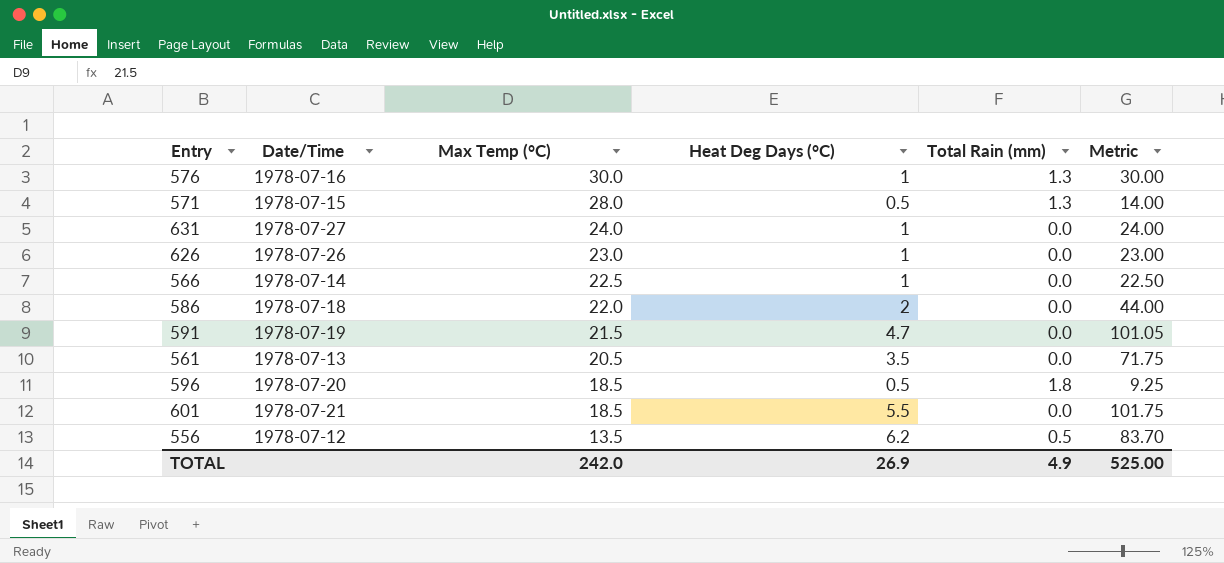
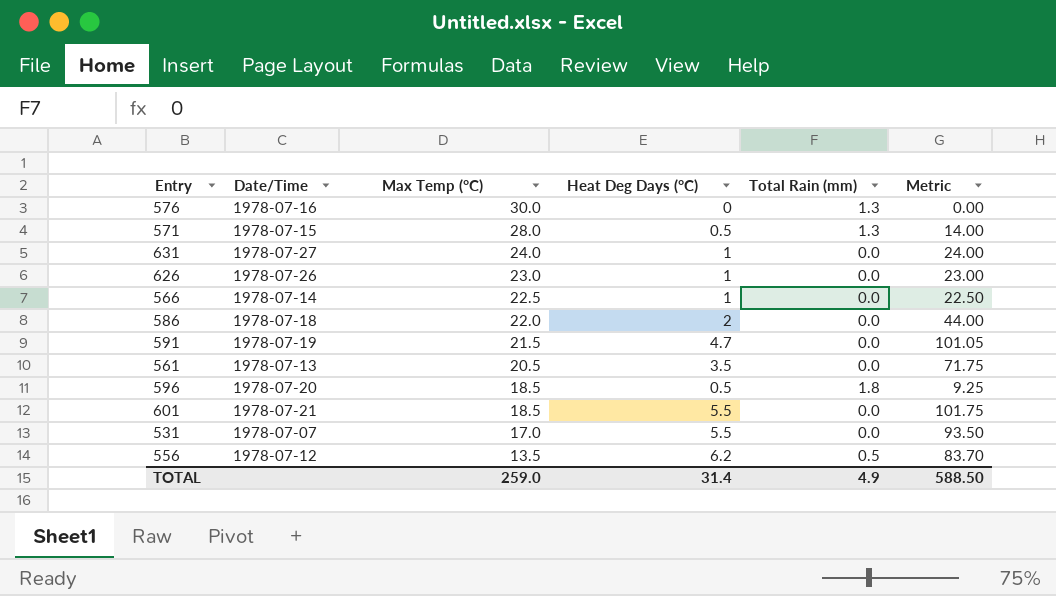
576 | Heat Deg Days (°C): 1 -> 0
576 | Metric: 30.00 -> 0.00
row 531: none -> 1978-07-07 | 17.0 | 5.5 | 0.0 | 93.50
TOTAL | Max Temp (°C): 242.0 -> 259.0
TOTAL | Heat Deg Days (°C): 26.9 -> 31.4
TOTAL | Metric: 525.00 -> 588.50

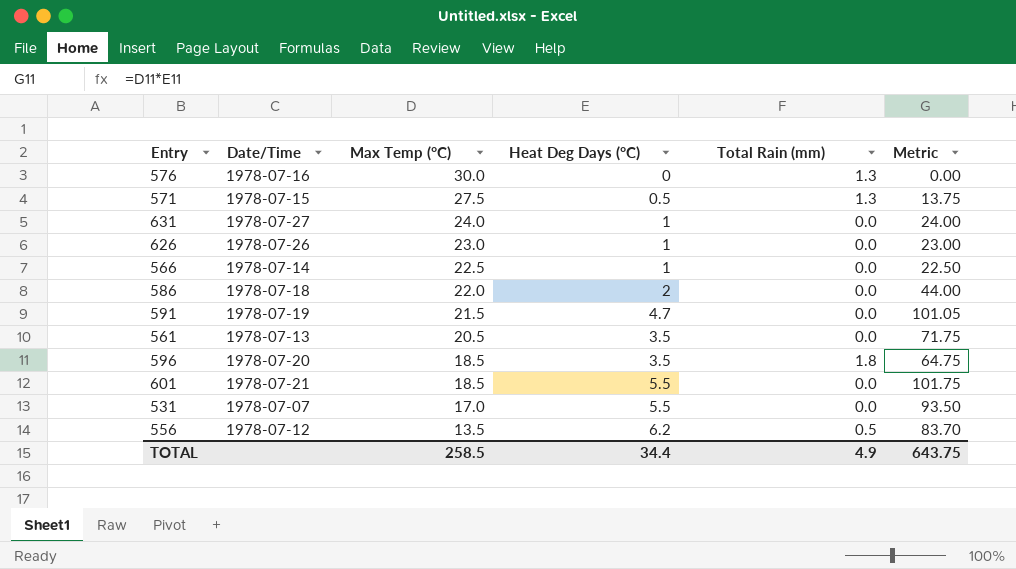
571 | Max Temp (°C): 28.0 -> 27.5
571 | Metric: 14.00 -> 13.75
596 | Heat Deg Days (°C): 0.5 -> 3.5
596 | Metric: 9.25 -> 64.75
TOTAL | Max Temp (°C): 259.0 -> 258.5
TOTAL | Heat Deg Days (°C): 31.4 -> 34.4
TOTAL | Metric: 588.50 -> 643.75

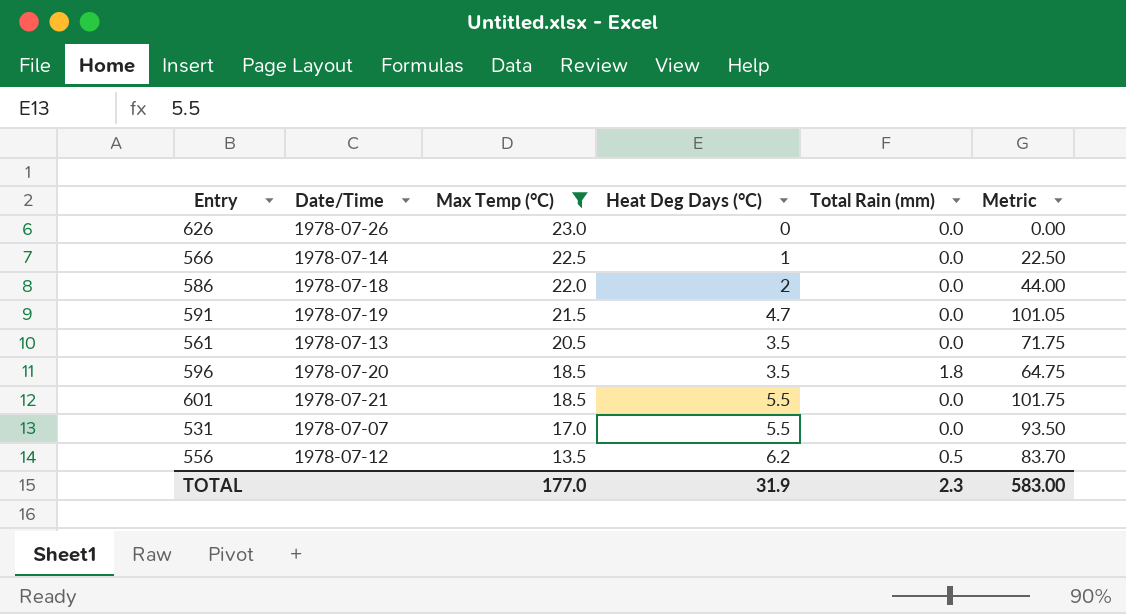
filter: none -> Max Temp (°C) <= 23.0
626 | Heat Deg Days (°C): 1 -> 0
626 | Metric: 23.00 -> 0.00
TOTAL | Max Temp (°C): 258.5 -> 177.0
TOTAL | Heat Deg Days (°C): 34.4 -> 31.9
TOTAL | Total Rain (mm): 4.9 -> 2.3
TOTAL | Metric: 643.75 -> 583.00

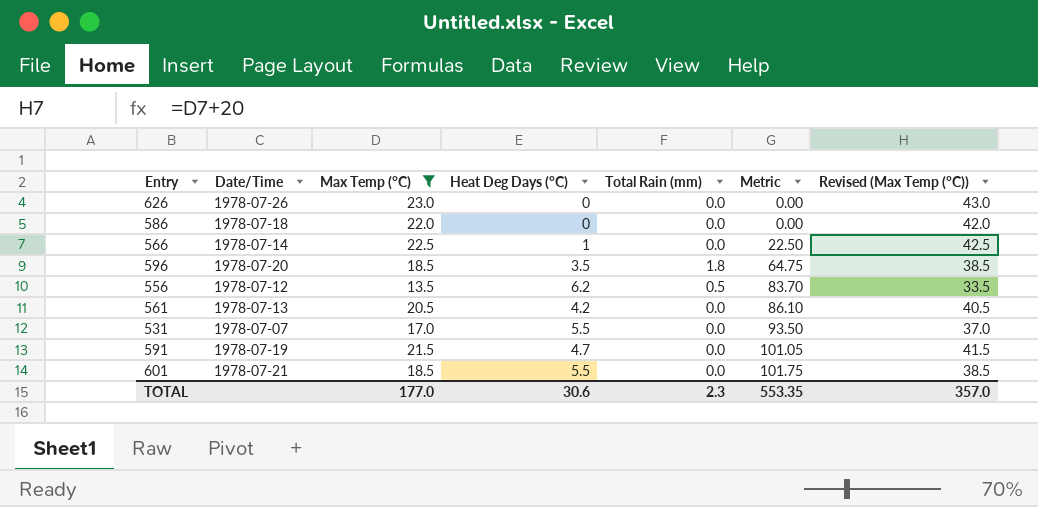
row order: Max Temp (°C) descending -> Metric ascending
column Revised (Max Temp (°C)) | formula: none -> [Max Temp (°C)] + 20
586 | Heat Deg Days (°C): 2 -> 0
586 | Metric: 44.00 -> 0.00
561 | Heat Deg Days (°C): 3.5 -> 4.2
561 | Metric: 71.75 -> 86.10
TOTAL | Heat Deg Days (°C): 31.9 -> 30.6
TOTAL | Metric: 583.00 -> 553.35

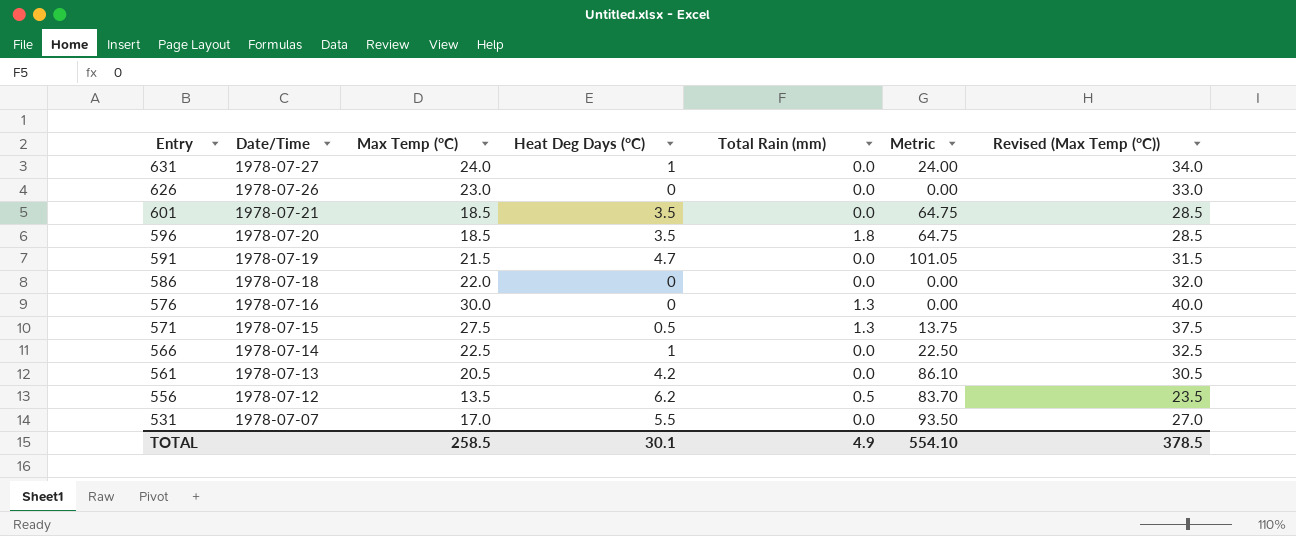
filter: Max Temp (°C) <= 23.0 -> none
row order: Metric ascending -> Entry descending
column Revised (Max Temp (°C)) | formula: [Max Temp (°C)] + 20 -> [Max Temp (°C)] + 10
601 | Heat Deg Days (°C): 5.5 -> 3.5
601 | Metric: 101.75 -> 64.75
TOTAL | Max Temp (°C): 177.0 -> 258.5
TOTAL | Heat Deg Days (°C): 30.6 -> 30.1
TOTAL | Total Rain (mm): 2.3 -> 4.9
TOTAL | Metric: 553.35 -> 554.10
TOTAL | Revised (Max Temp (°C)): 357.0 -> 378.5

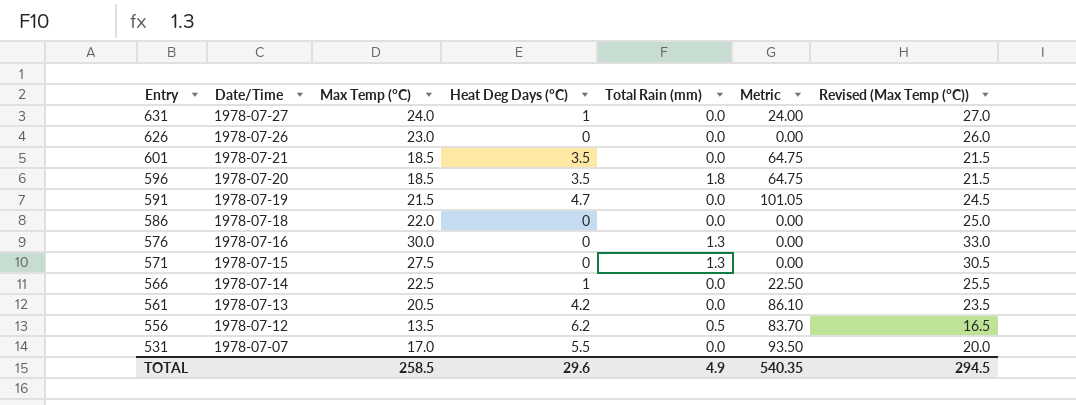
column Revised (Max Temp (°C)) | formula: [Max Temp (°C)] + 10 -> [Max Temp (°C)] + 3
571 | Heat Deg Days (°C): 0.5 -> 0
571 | Metric: 13.75 -> 0.00
TOTAL | Heat Deg Days (°C): 30.1 -> 29.6
TOTAL | Metric: 554.10 -> 540.35
TOTAL | Revised (Max Temp (°C)): 378.5 -> 294.5

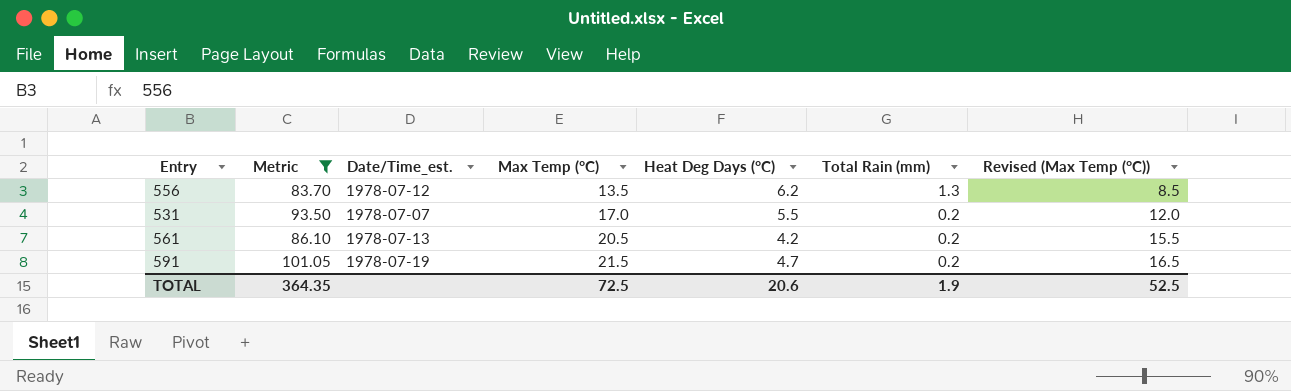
filter: none -> Metric >= 83.70
row order: Entry descending -> Max Temp (°C) ascending
column Metric | position: 6 -> 2
column name: Date/Time -> Date/Time_est.
column Revised (Max Temp (°C)) | formula: [Max Temp (°C)] + 3 -> [Max Temp (°C)] - 5
556 | Total Rain (mm): 0.5 -> 1.3
531 | Total Rain (mm): 0.0 -> 0.2
561 | Total Rain (mm): 0.0 -> 0.2
591 | Total Rain (mm): 0.0 -> 0.2
TOTAL | Metric: 540.35 -> 364.35
TOTAL | Max Temp (°C): 258.5 -> 72.5
TOTAL | Heat Deg Days (°C): 29.6 -> 20.6
TOTAL | Total Rain (mm): 4.9 -> 1.9
TOTAL | Revised (Max Temp (°C)): 294.5 -> 52.5

